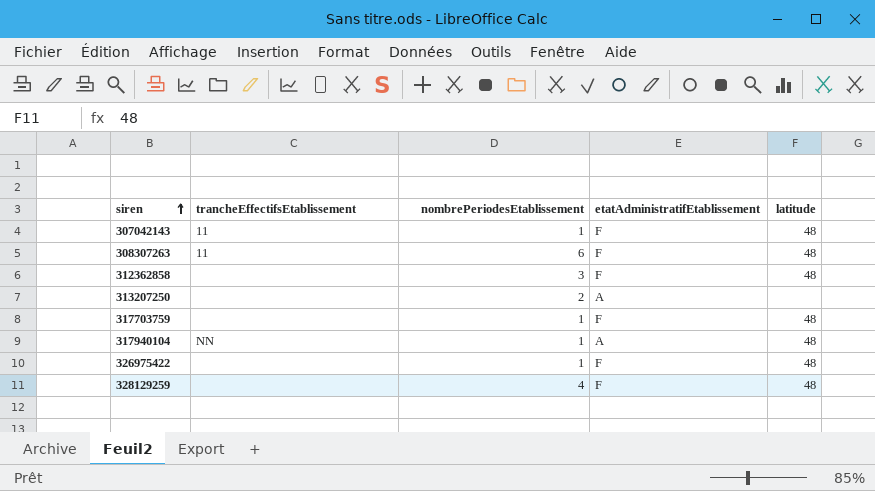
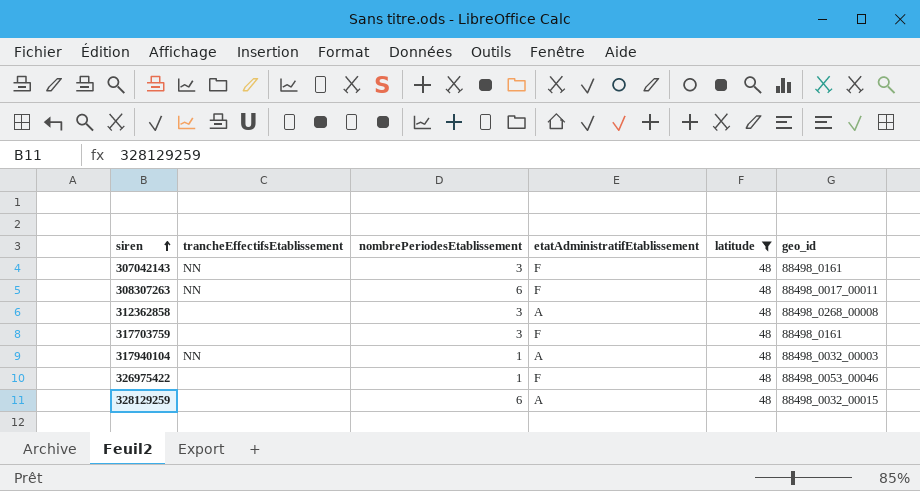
filter: none -> latitude = 48
column geo_id | position: none -> 6
307042143 | trancheEffectifsEtablissement: 11 -> NN
307042143 | nombrePeriodesEtablissement: 1 -> 3
308307263 | trancheEffectifsEtablissement: 11 -> NN
312362858 | etatAdministratifEtablissement: F -> A
317703759 | nombrePeriodesEtablissement: 1 -> 3
328129259 | nombrePeriodesEtablissement: 4 -> 6
328129259 | etatAdministratifEtablissement: F -> A

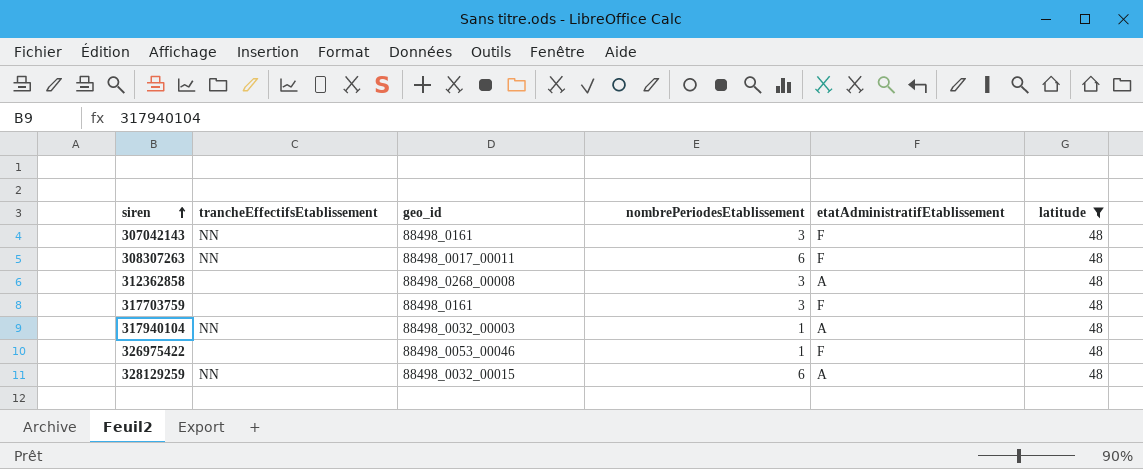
column geo_id | position: 6 -> 3
328129259 | trancheEffectifsEtablissement: none -> NN

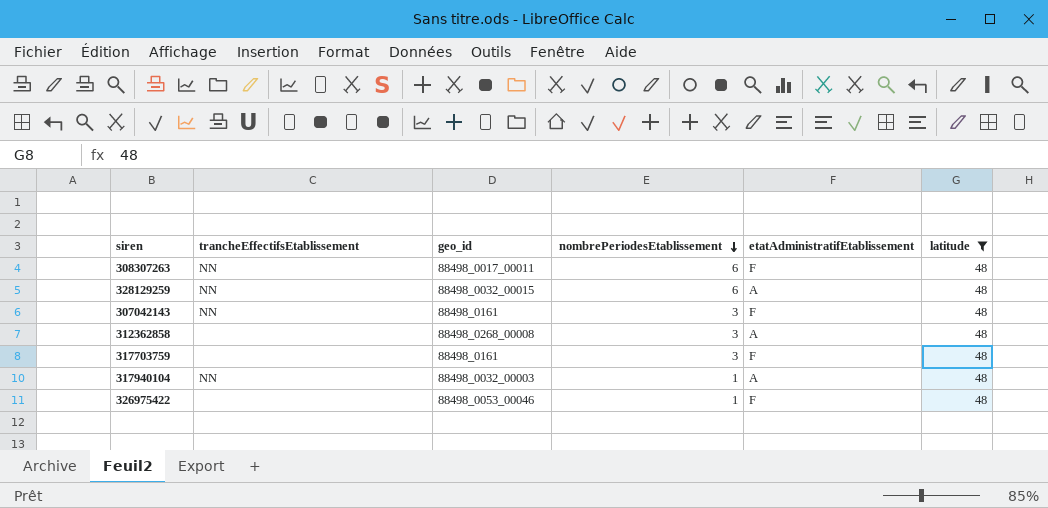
row order: siren ascending -> nombrePeriodesEtablissement descending

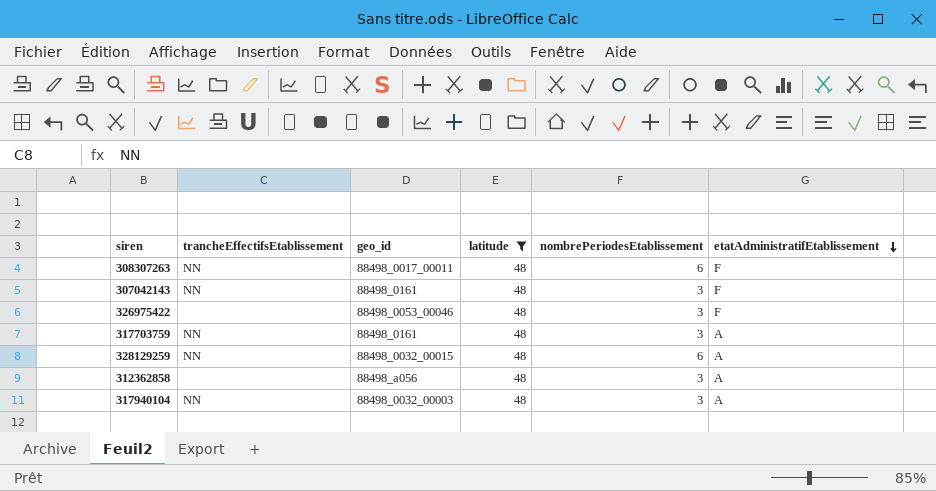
row order: nombrePeriodesEtablissement descending -> etatAdministratifEtablissement descending
column latitude | position: 6 -> 4
326975422 | nombrePeriodesEtablissement: 1 -> 3
317703759 | trancheEffectifsEtablissement: none -> NN
317703759 | etatAdministratifEtablissement: F -> A
312362858 | geo_id: 88498_0268_00008 -> 88498_a056
317940104 | nombrePeriodesEtablissement: 1 -> 3

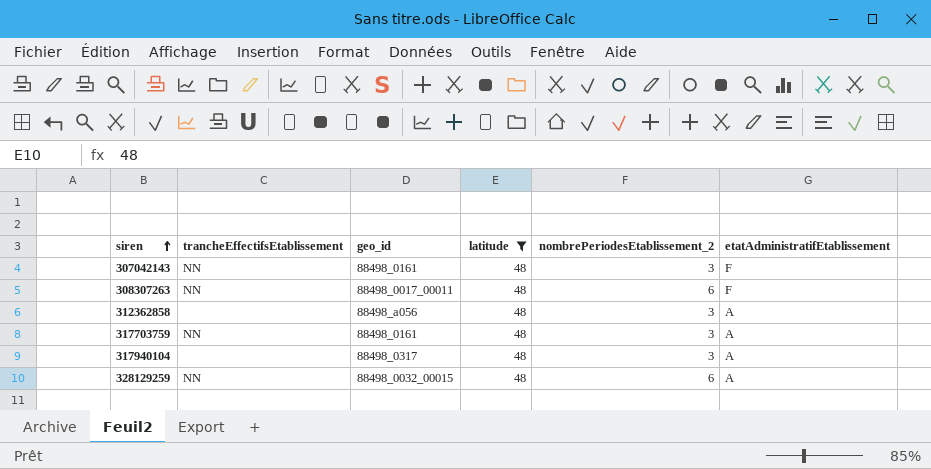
row order: etatAdministratifEtablissement descending -> siren ascending
column name: nombrePeriodesEtablissement -> nombrePeriodesEtablissement_2
row 326975422: none | 88498_0053_00046 | 48 | 3 | F -> none
317940104 | trancheEffectifsEtablissement: NN -> none
317940104 | geo_id: 88498_0032_00003 -> 88498_0317

